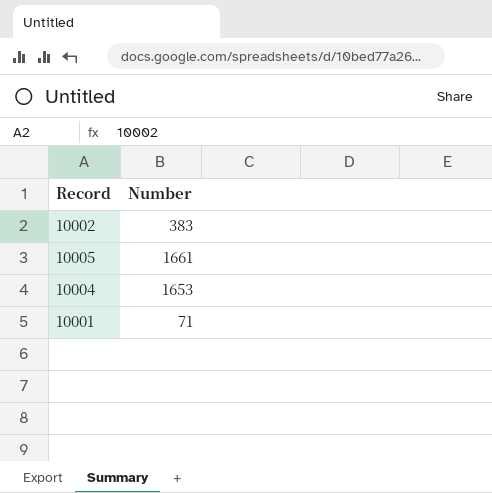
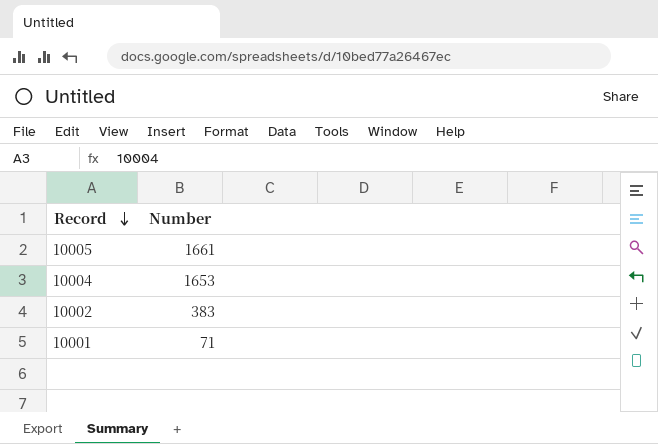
row order: none -> Record descending

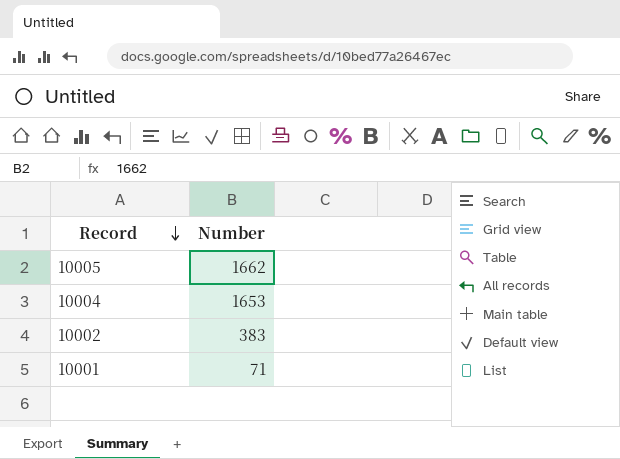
10005 | Number: 1661 -> 1662

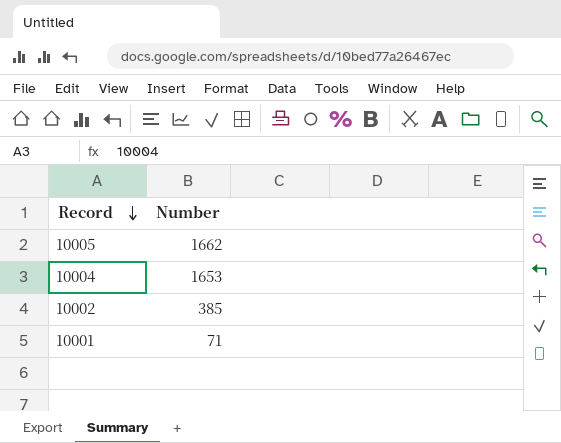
10002 | Number: 383 -> 385

